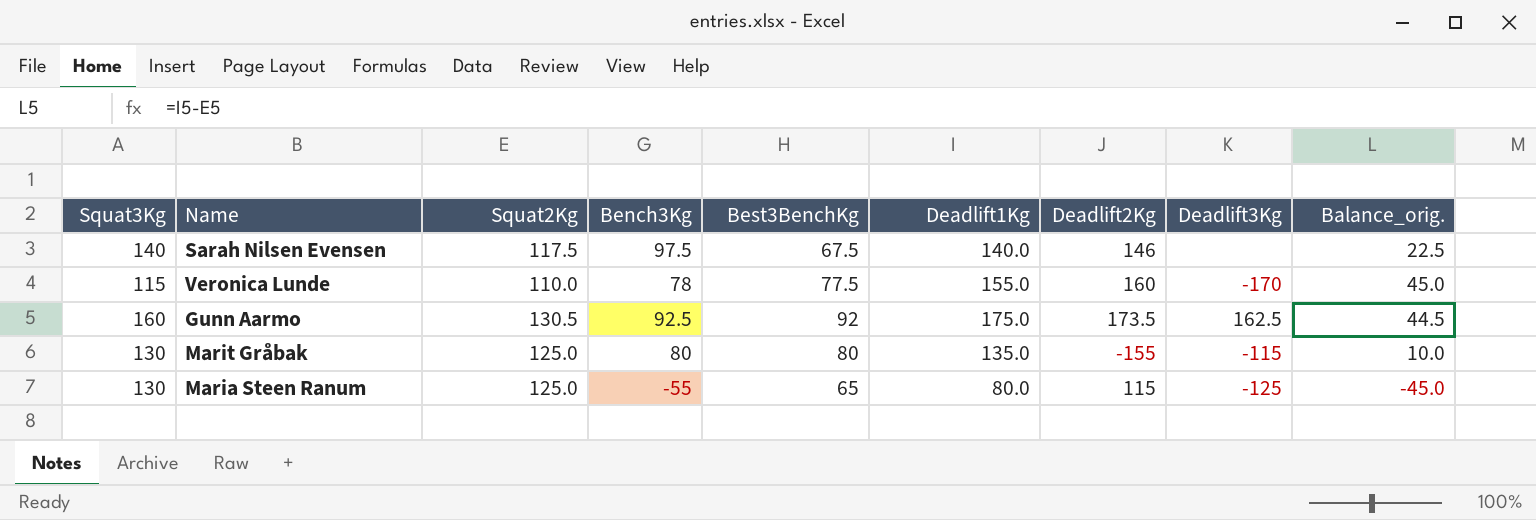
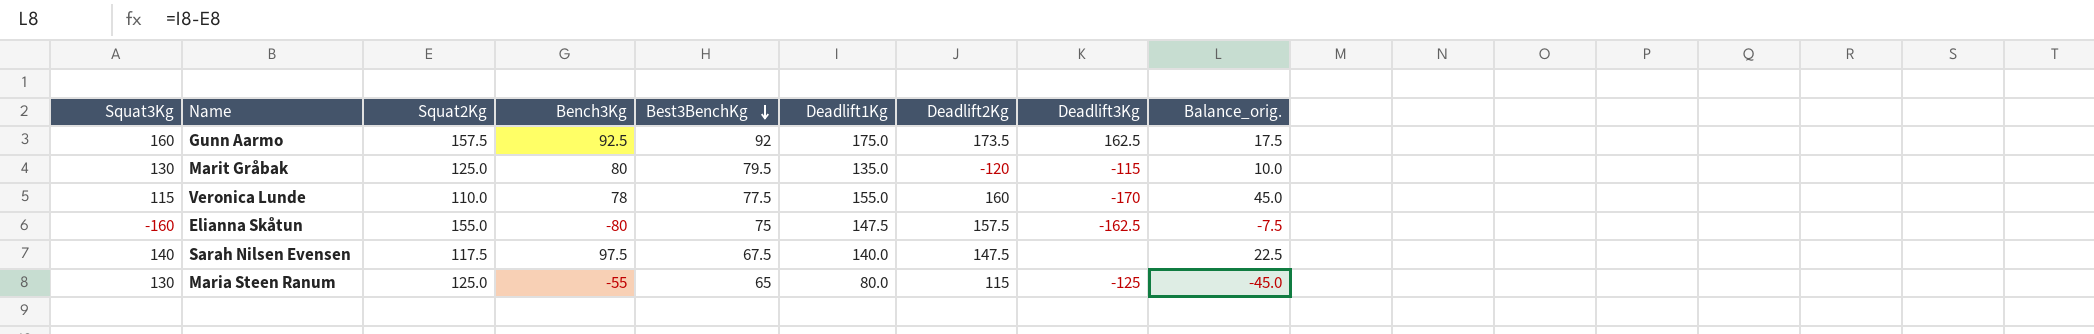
row order: none -> Best3BenchKg descending
Gunn Aarmo | Squat2Kg: 130.5 -> 157.5
Gunn Aarmo | Balance_orig.: 44.5 -> 17.5
Marit Gråbak | Best3BenchKg: 80 -> 79.5
Marit Gråbak | Deadlift2Kg: -155 -> -120
row Elianna Skåtun: none -> -160 | 155.0 | -80 | 75 | 147.5 | 157.5 | -162.5 | -7.5
Sarah Nilsen Evensen | Deadlift2Kg: 146 -> 147.5

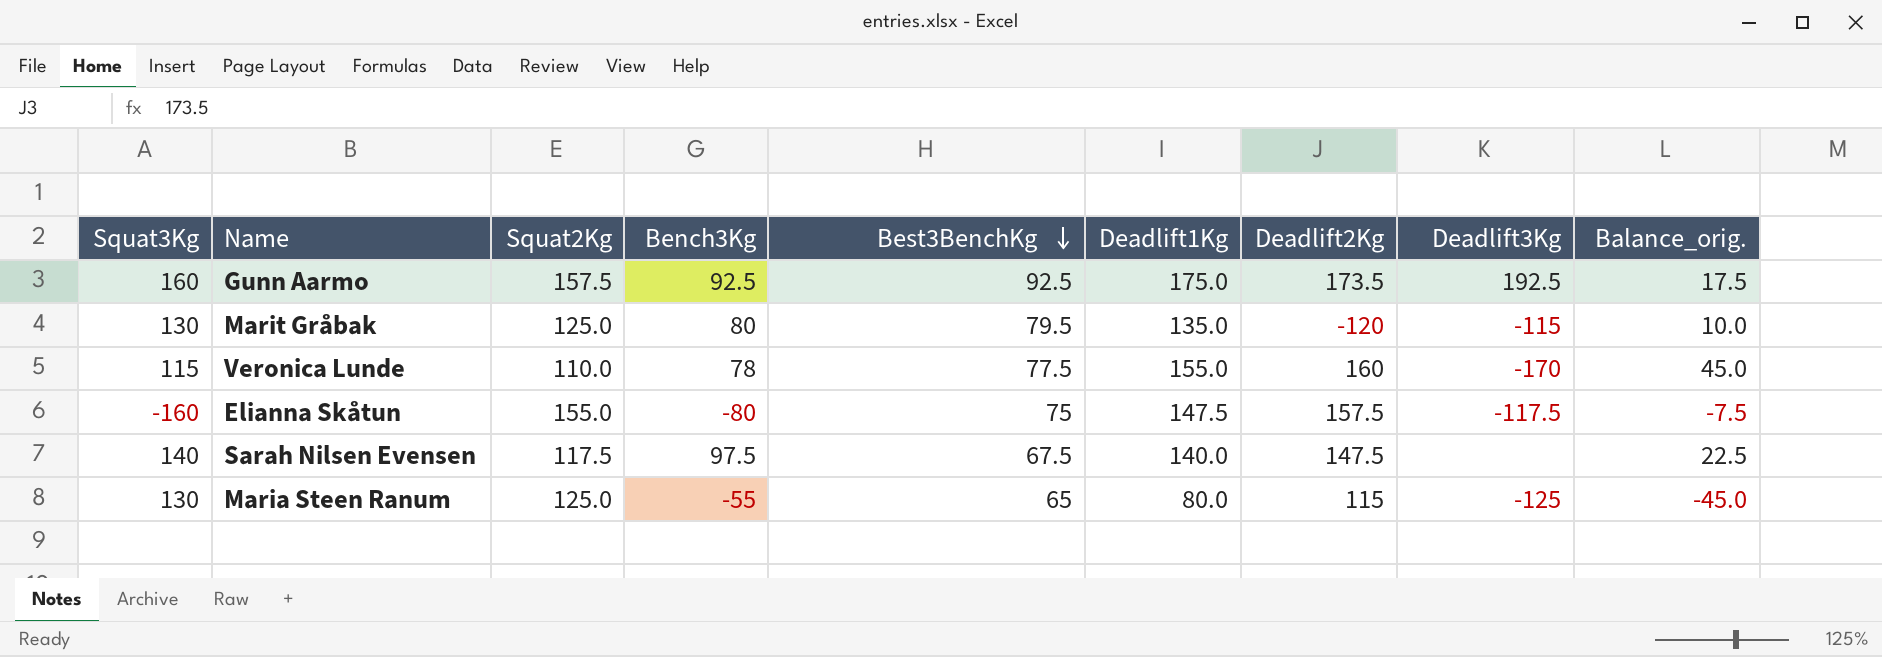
Gunn Aarmo | Best3BenchKg: 92 -> 92.5
Gunn Aarmo | Deadlift3Kg: 162.5 -> 192.5
Elianna Skåtun | Deadlift3Kg: -162.5 -> -117.5

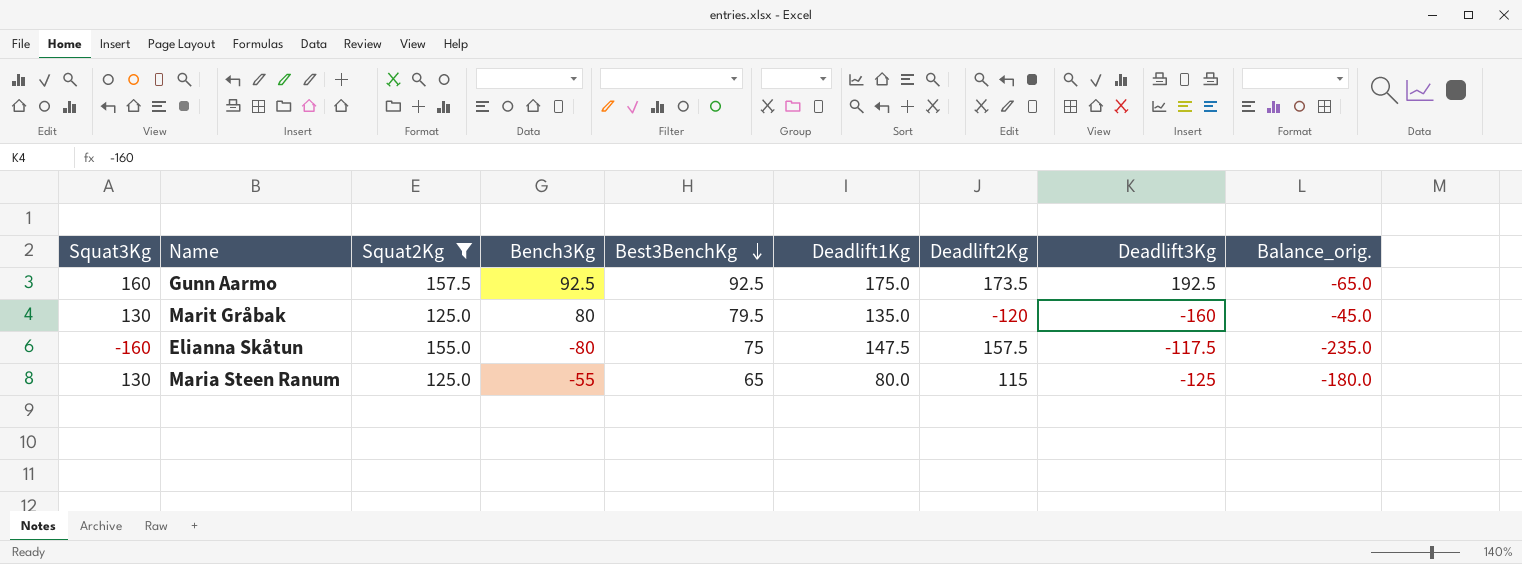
filter: none -> Squat2Kg >= 125.0
column Balance_orig. | formula: [Deadlift1Kg] - [Squat2Kg] -> [Bench3Kg] - [Squat2Kg]
Marit Gråbak | Deadlift3Kg: -115 -> -160

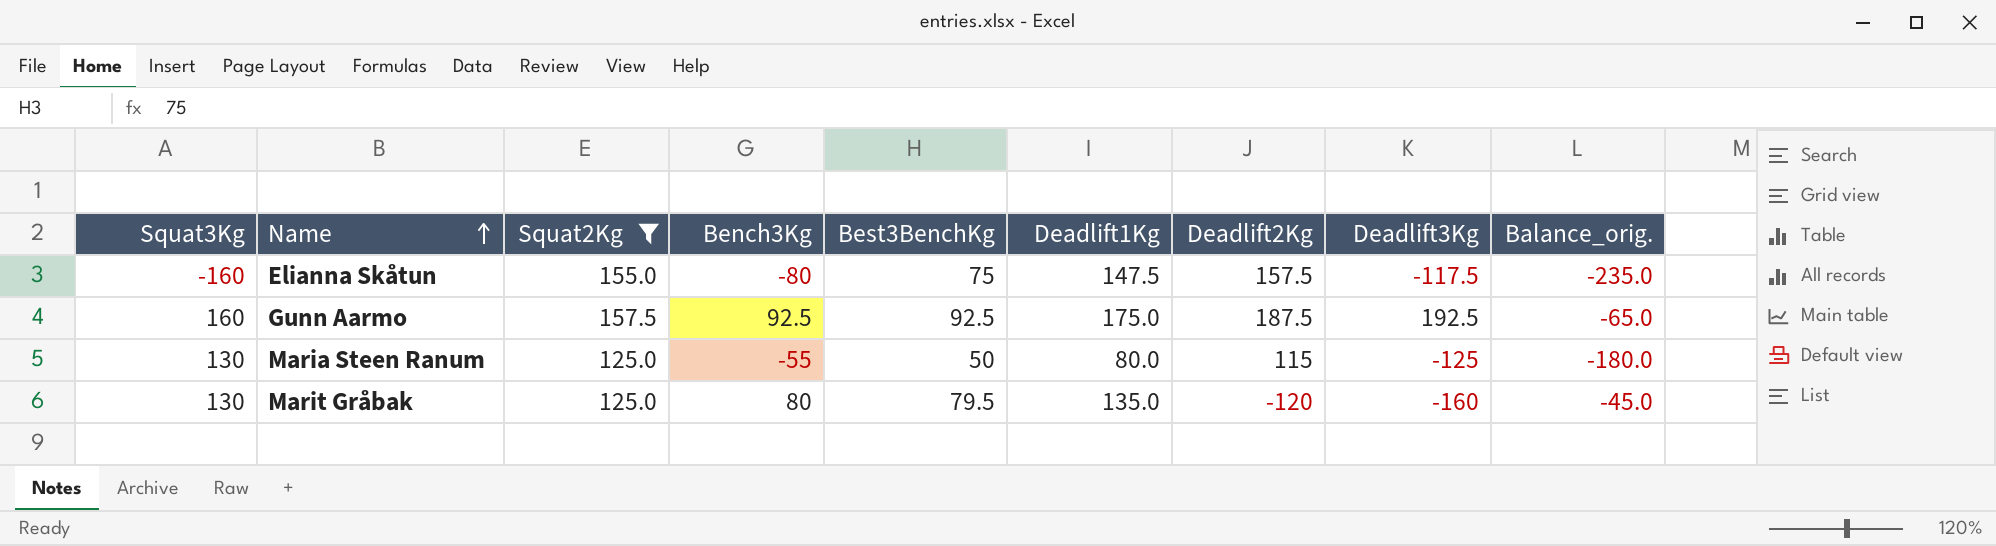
row order: Best3BenchKg descending -> Name ascending
Gunn Aarmo | Deadlift2Kg: 173.5 -> 187.5
Maria Steen Ranum | Best3BenchKg: 65 -> 50

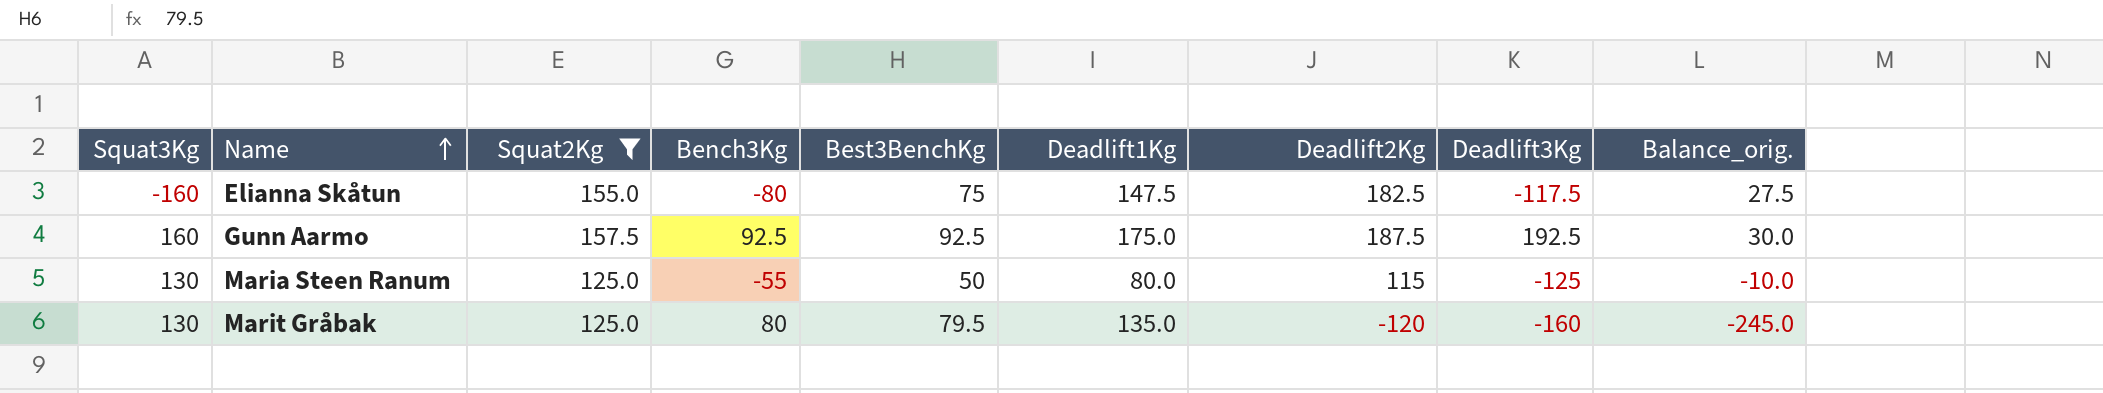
column Balance_orig. | formula: [Bench3Kg] - [Squat2Kg] -> [Deadlift2Kg] - [Squat2Kg]
Elianna Skåtun | Deadlift2Kg: 157.5 -> 182.5

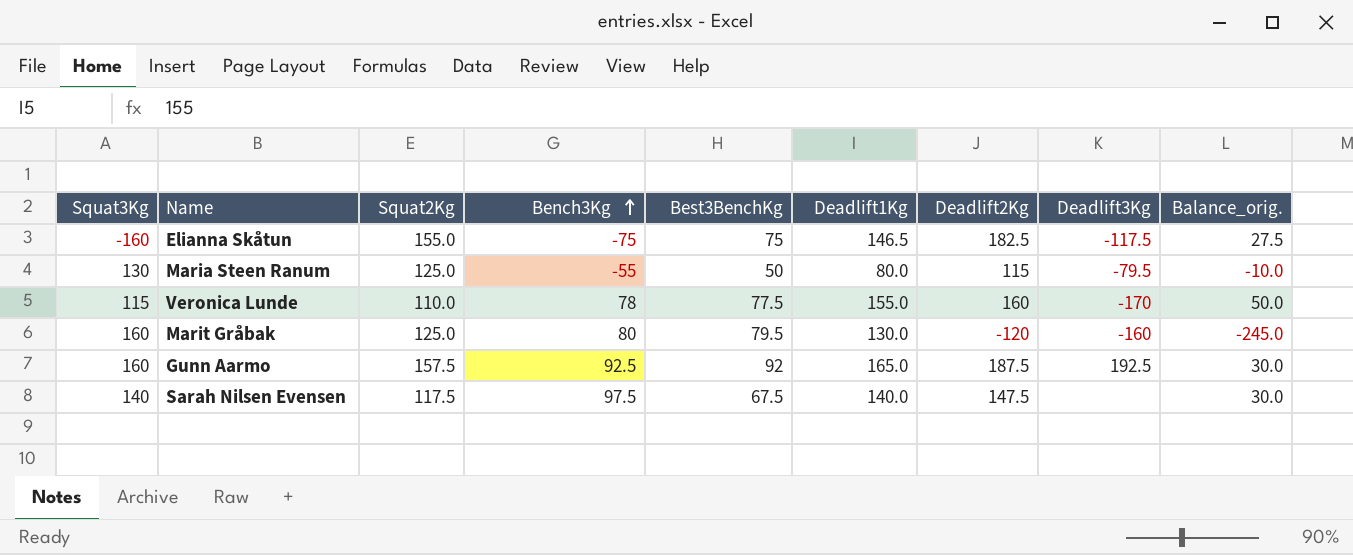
filter: Squat2Kg >= 125.0 -> none
row order: Name ascending -> Bench3Kg ascending
Elianna Skåtun | Bench3Kg: -80 -> -75
Elianna Skåtun | Deadlift1Kg: 147.5 -> 146.5
Maria Steen Ranum | Deadlift3Kg: -125 -> -79.5
Marit Gråbak | Squat3Kg: 130 -> 160
Marit Gråbak | Deadlift1Kg: 135.0 -> 130.0
Gunn Aarmo | Best3BenchKg: 92.5 -> 92
Gunn Aarmo | Deadlift1Kg: 175.0 -> 165.0

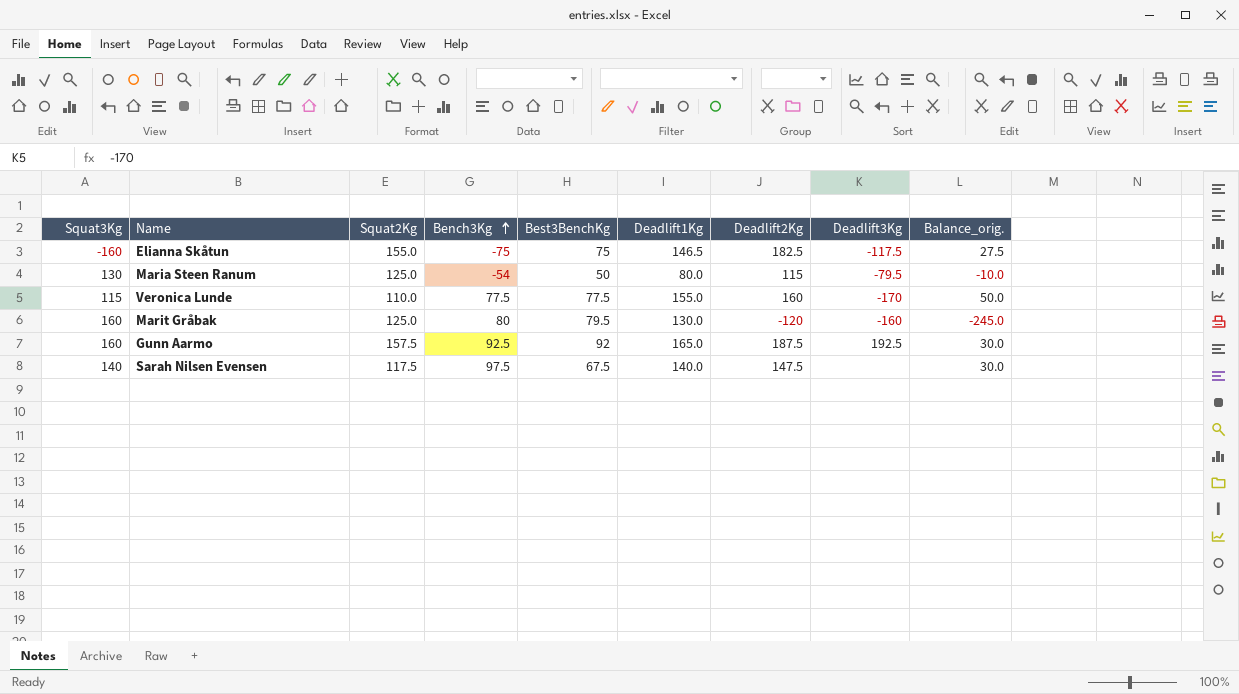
Maria Steen Ranum | Bench3Kg: -55 -> -54
Veronica Lunde | Bench3Kg: 78 -> 77.5

